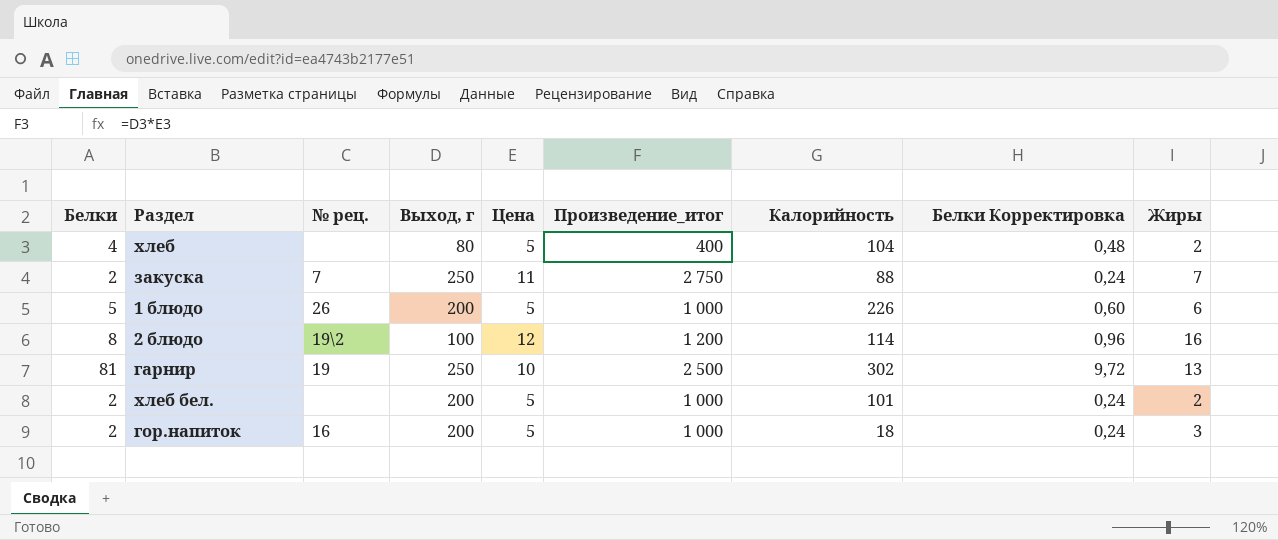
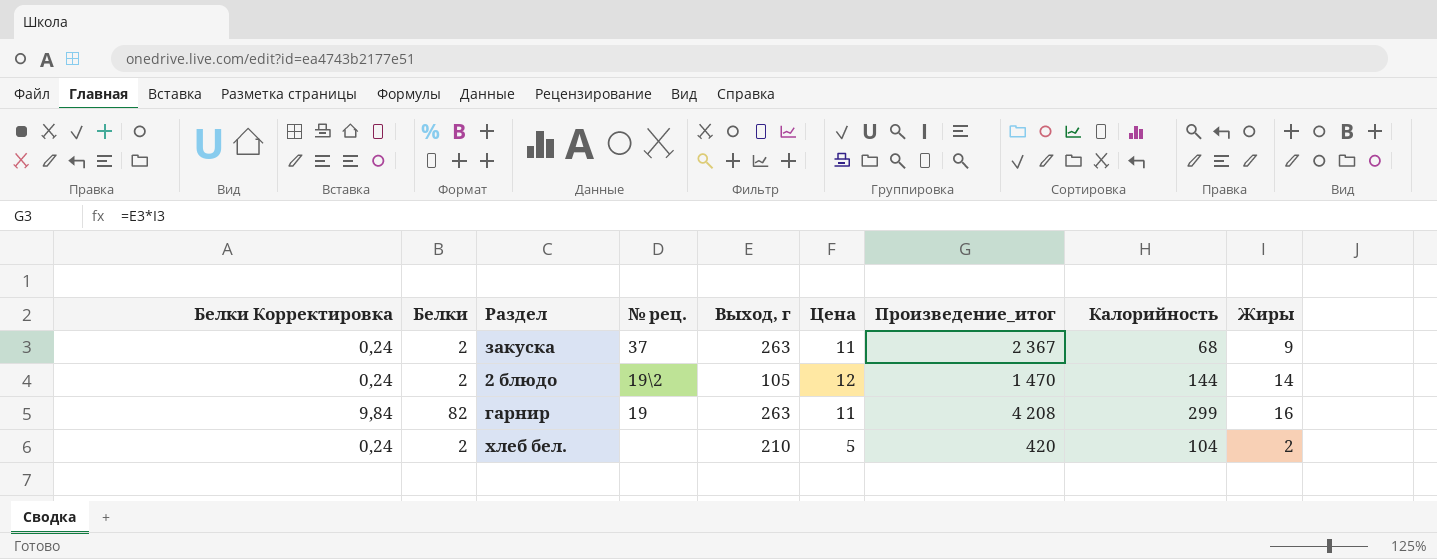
column Белки Корректировка | position: 8 -> 1
column Произведение_итог | formula: [Выход, г] * [Цена] -> [Выход, г] * [Жиры]
row хлеб: 4 | none | 80 | 5 | 400 | 104 | 0,48 | 2 -> none
row 1 блюдо: 5 | 26 | 200 | 5 | 1 000 | 226 | 0,60 | 6 -> none
row гор.напиток: 2 | 16 | 200 | 5 | 1 000 | 18 | 0,24 | 3 -> none
закуска | № рец.: 7 -> 37
закуска | Выход, г: 250 -> 263
закуска | Калорийность: 88 -> 68
закуска | Жиры: 7 -> 9
2 блюдо | Белки Корректировка: 0,96 -> 0,24
2 блюдо | Белки: 8 -> 2
2 блюдо | Выход, г: 100 -> 105
2 блюдо | Калорийность: 114 -> 144
2 блюдо | Жиры: 16 -> 14
гарнир | Белки Корректировка: 9,72 -> 9,84
гарнир | Белки: 81 -> 82
гарнир | Выход, г: 250 -> 263
гарнир | Цена: 10 -> 11
гарнир | Калорийность: 302 -> 299
гарнир | Жиры: 13 -> 16
хлеб бел. | Выход, г: 200 -> 210
хлеб бел. | Калорийность: 101 -> 104

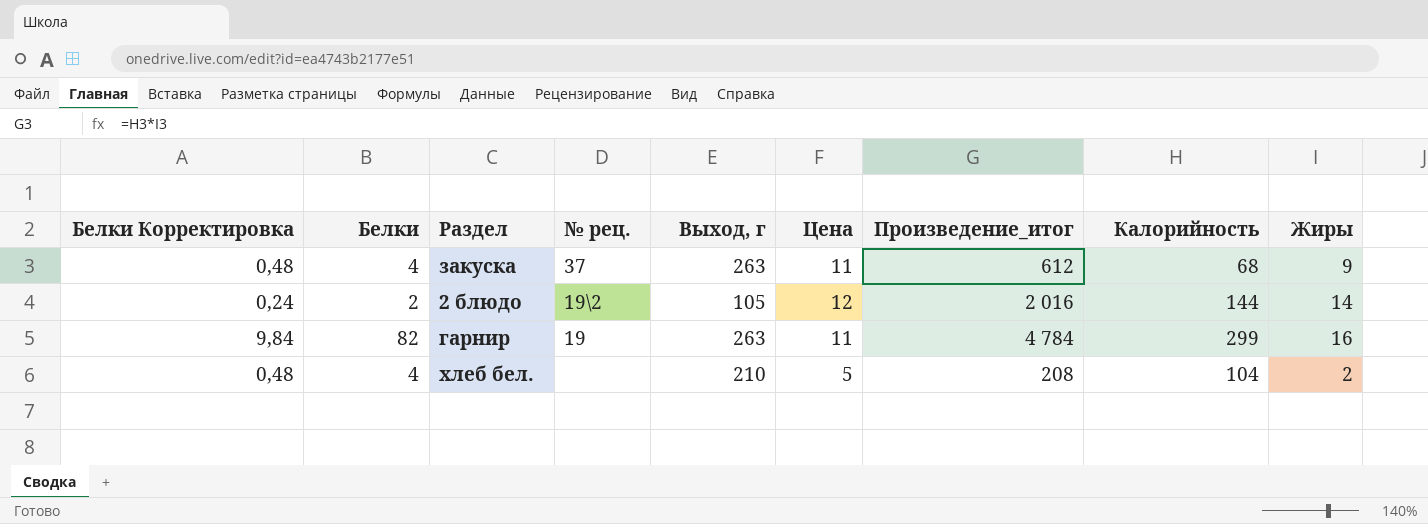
column Произведение_итог | formula: [Выход, г] * [Жиры] -> [Калорийность] * [Жиры]
закуска | Белки Корректировка: 0,24 -> 0,48
закуска | Белки: 2 -> 4
хлеб бел. | Белки Корректировка: 0,24 -> 0,48
хлеб бел. | Белки: 2 -> 4

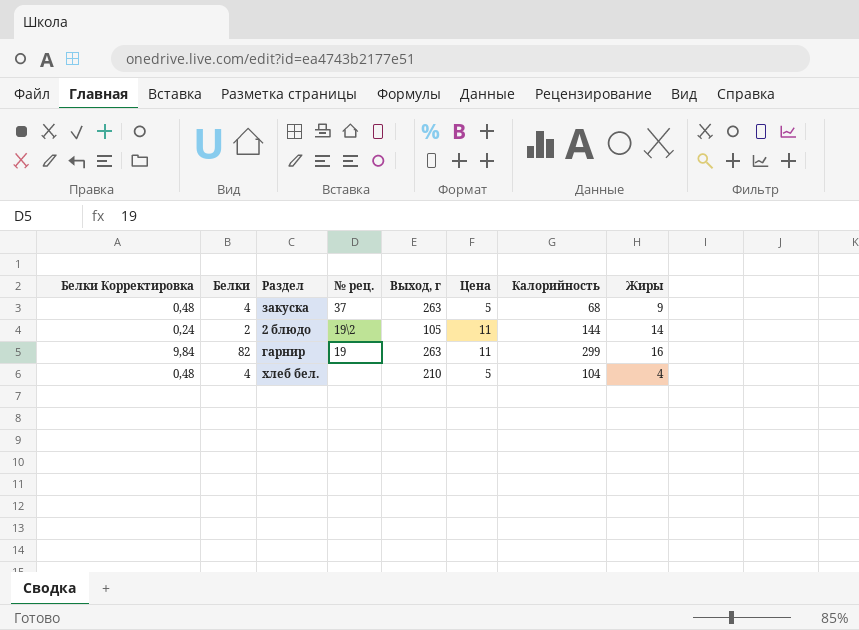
column Произведение_итог | formula: [Калорийность] * [Жиры] -> none
закуска | Цена: 11 -> 5
2 блюдо | Цена: 12 -> 11
хлеб бел. | Жиры: 2 -> 4

